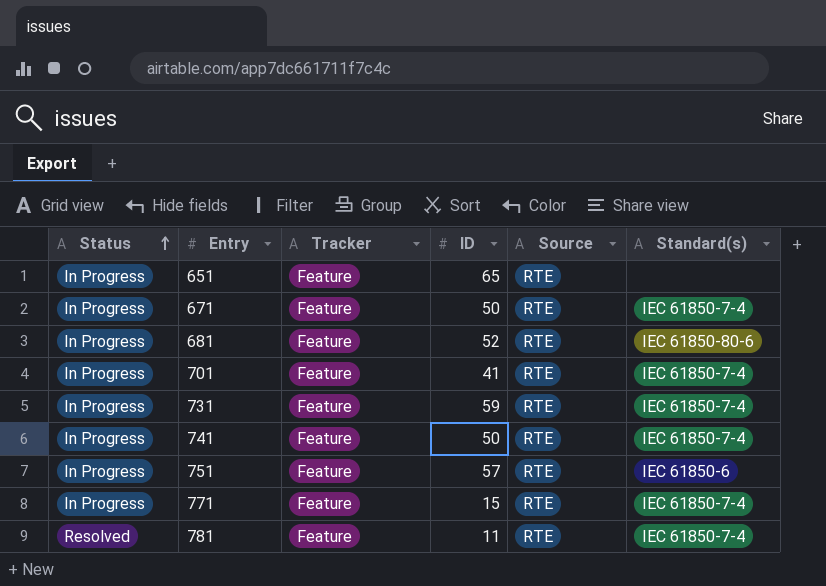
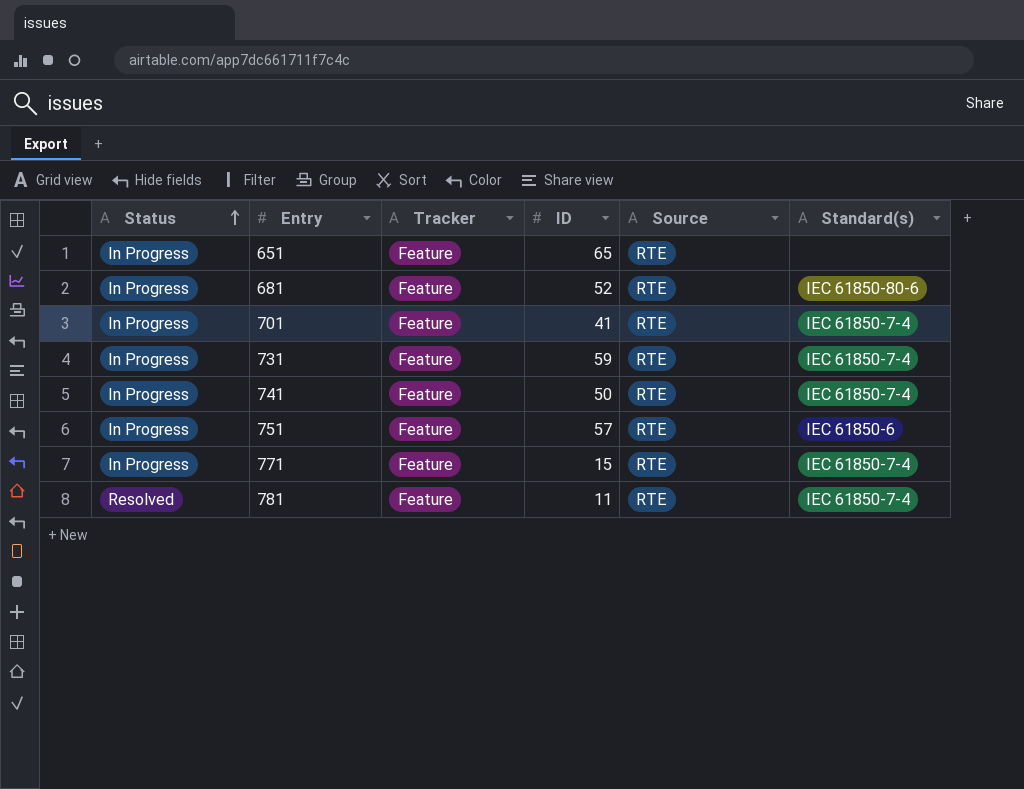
row 671: In Progress | Feature | 50 | RTE | IEC 61850-7-4 -> none

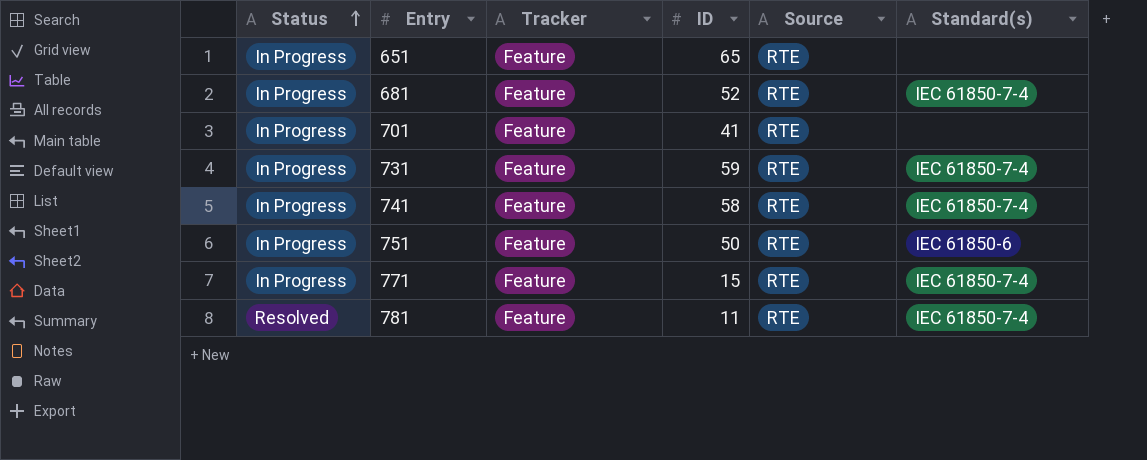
681 | Standard(s): IEC 61850-80-6 -> IEC 61850-7-4
701 | Standard(s): IEC 61850-7-4 -> none
741 | ID: 50 -> 58
751 | ID: 57 -> 50

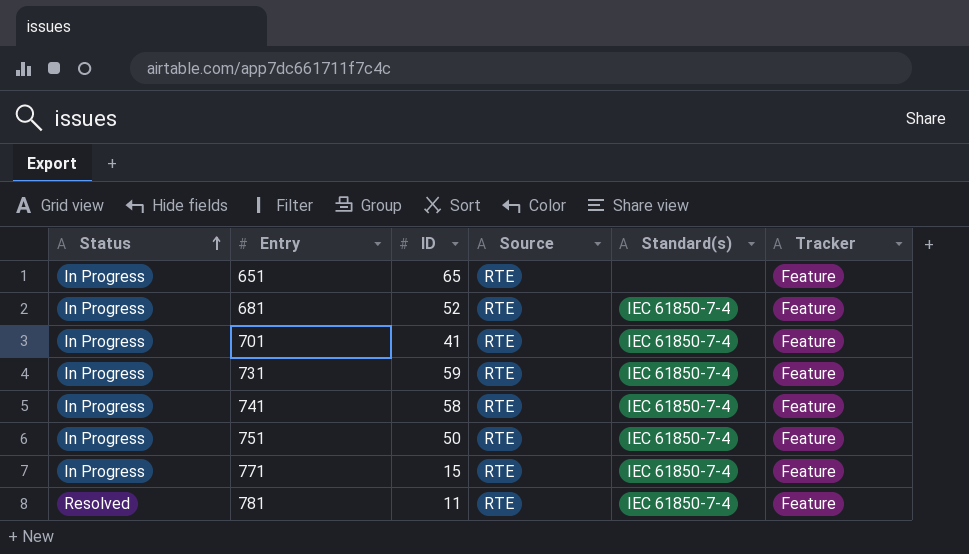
column Tracker | position: 3 -> 6
701 | Standard(s): none -> IEC 61850-7-4
751 | Standard(s): IEC 61850-6 -> IEC 61850-7-4

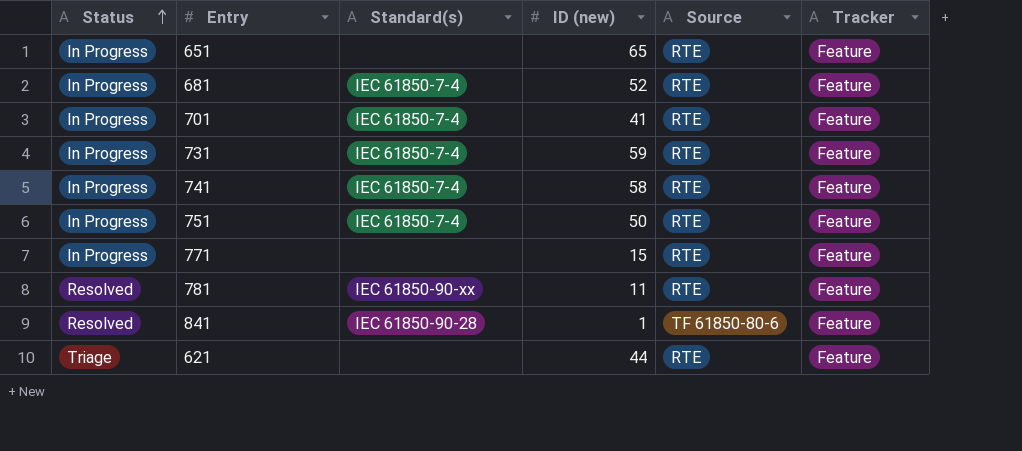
column Standard(s) | position: 5 -> 3
column name: ID -> ID (new)
771 | Standard(s): IEC 61850-7-4 -> none
781 | Standard(s): IEC 61850-7-4 -> IEC 61850-90-xx
row 841: none -> Resolved | IEC 61850-90-28 | 1 | TF 61850-80-6 | Feature
row 621: none -> Triage | none | 44 | RTE | Feature

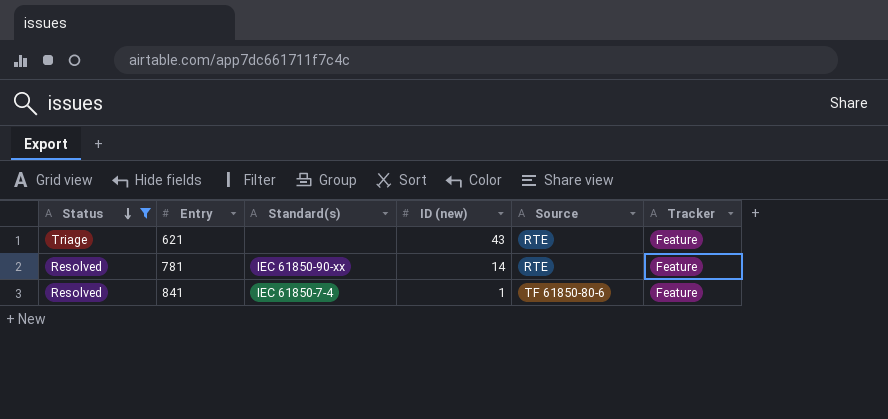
filter: none -> Status != In Progress
row order: Status ascending -> Status descending
621 | ID (new): 44 -> 43
781 | ID (new): 11 -> 14
841 | Standard(s): IEC 61850-90-28 -> IEC 61850-7-4

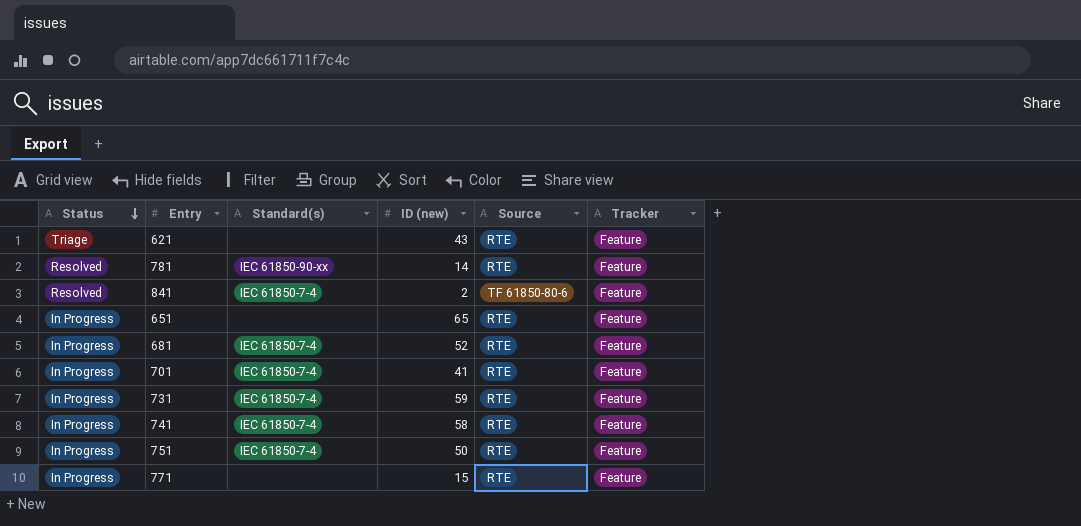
filter: Status != In Progress -> none
841 | ID (new): 1 -> 2

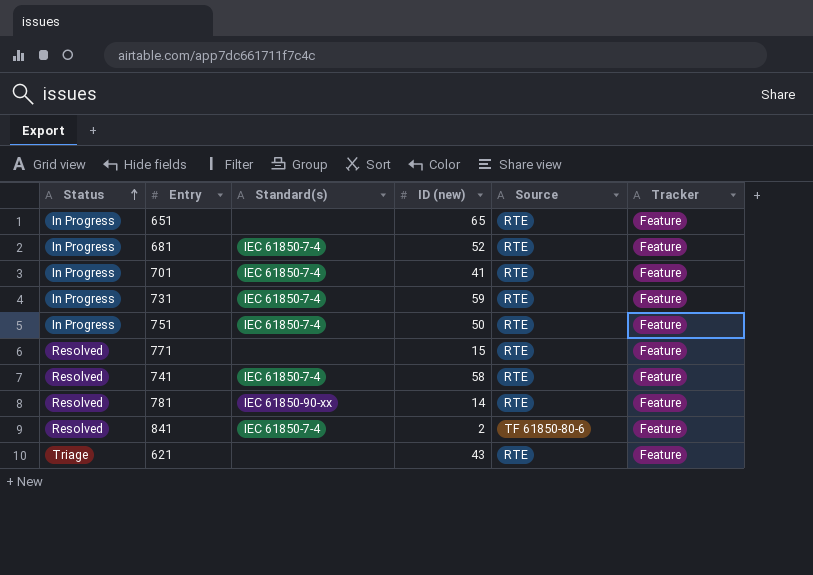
row order: Status descending -> Status ascending
771 | Status: In Progress -> Resolved
741 | Status: In Progress -> Resolved

